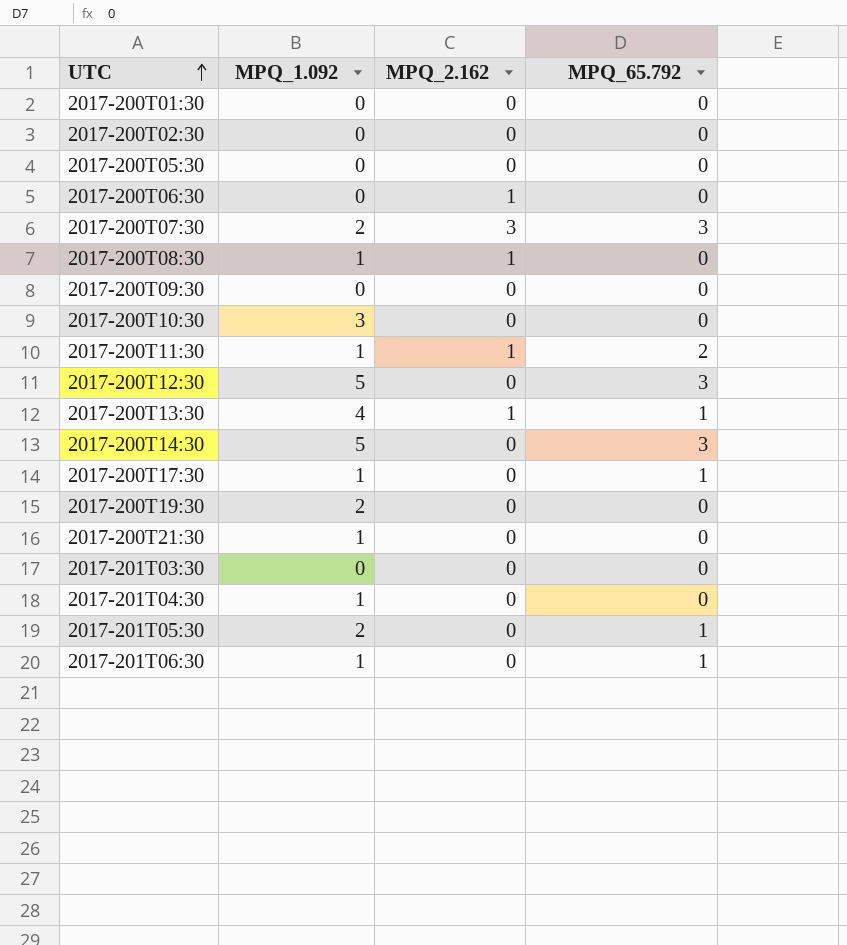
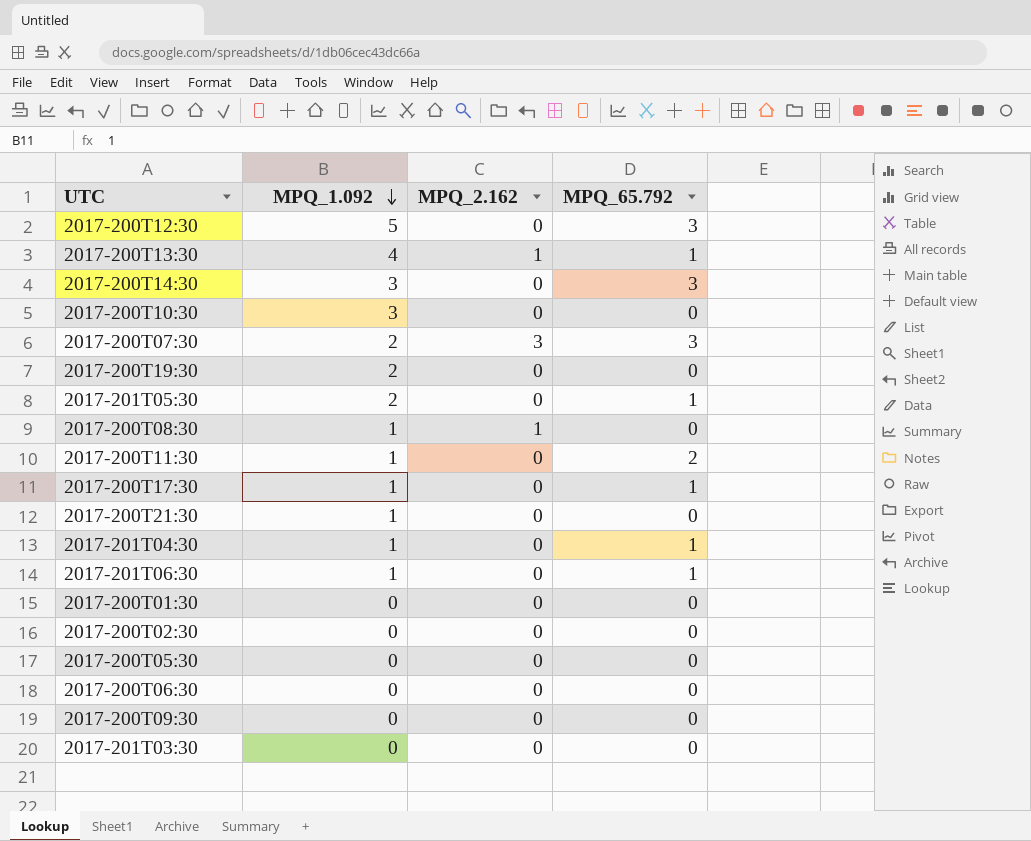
row order: UTC ascending -> MPQ_1.092 descending
2017-200T14:30 | MPQ_1.092: 5 -> 3
2017-200T11:30 | MPQ_2.162: 1 -> 0
2017-201T04:30 | MPQ_65.792: 0 -> 1
2017-200T06:30 | MPQ_2.162: 1 -> 0

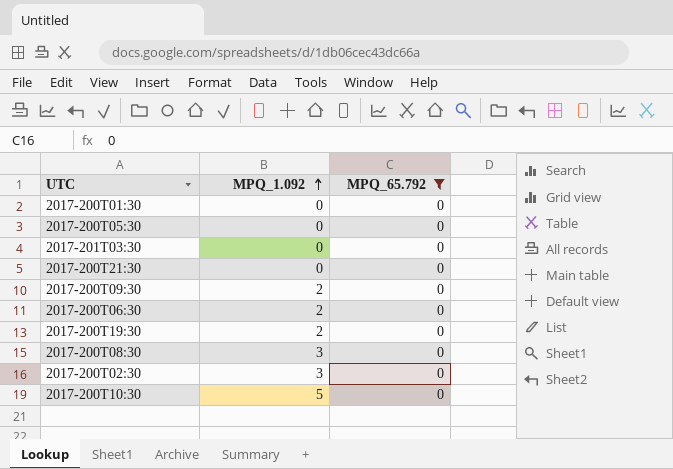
filter: none -> MPQ_65.792 = 0
row order: MPQ_1.092 descending -> MPQ_1.092 ascending
column MPQ_2.162 | position: 3 -> none
2017-200T21:30 | MPQ_1.092: 1 -> 0
2017-200T09:30 | MPQ_1.092: 0 -> 2
2017-200T06:30 | MPQ_1.092: 0 -> 2
2017-200T08:30 | MPQ_1.092: 1 -> 3
2017-200T02:30 | MPQ_1.092: 0 -> 3
2017-200T10:30 | MPQ_1.092: 3 -> 5

